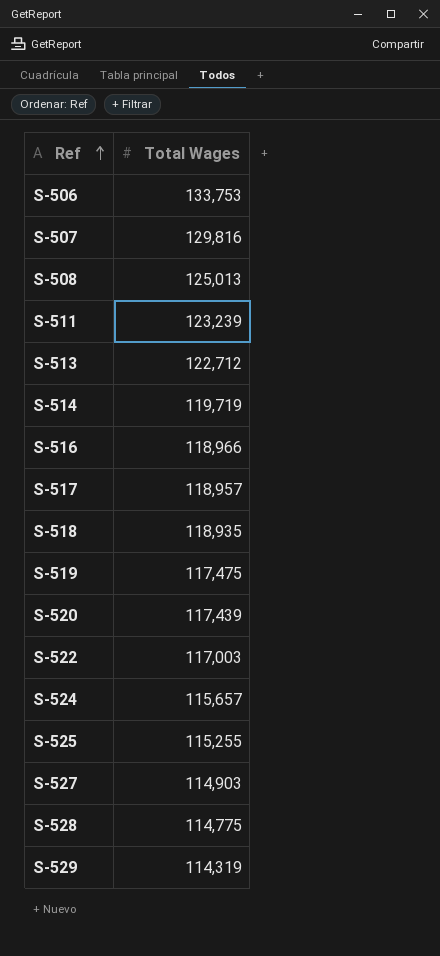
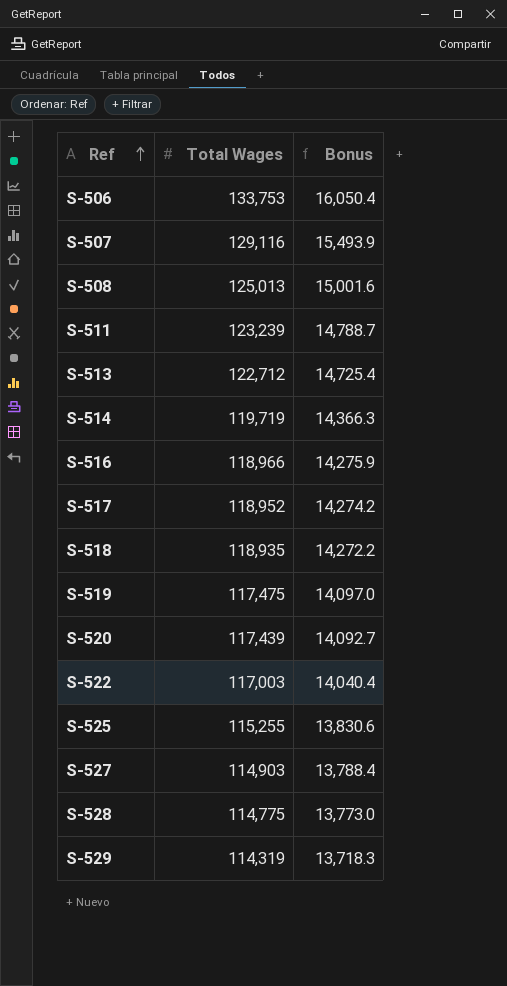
column Bonus | formula: none -> [Total Wages] * 0.12
row S-524: 115,657 -> none
S-507 | Total Wages: 129,816 -> 129,116
S-517 | Total Wages: 118,957 -> 118,952

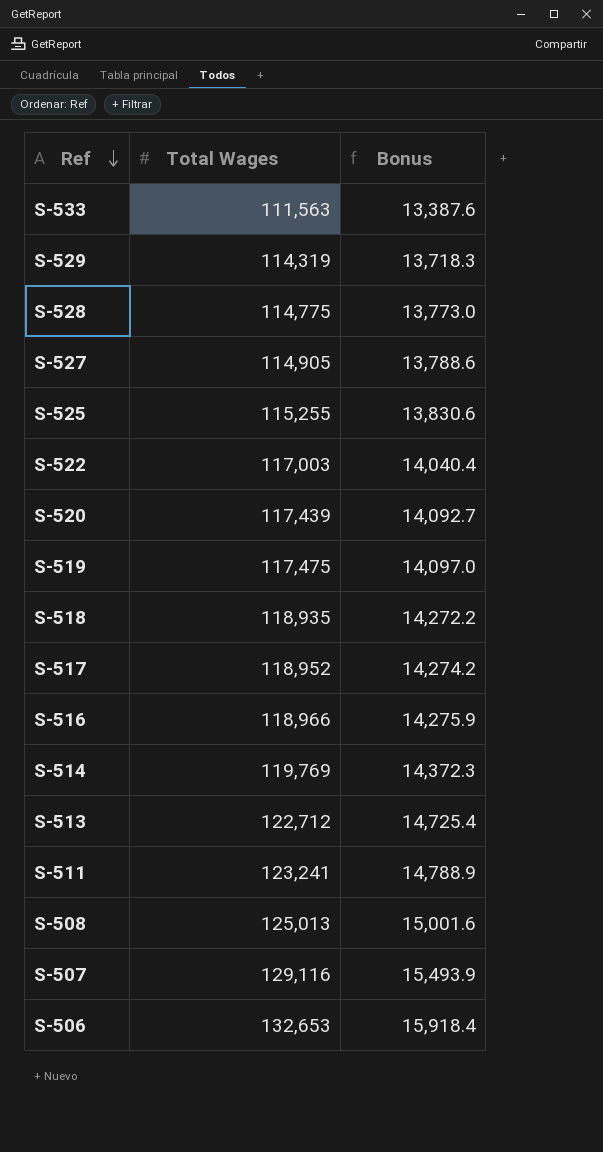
row order: Ref ascending -> Ref descending
row S-533: none -> 111,563 | 13,387.6
S-527 | Total Wages: 114,903 -> 114,905
S-527 | Bonus: 13,788.4 -> 13,788.6
S-514 | Total Wages: 119,719 -> 119,769
S-514 | Bonus: 14,366.3 -> 14,372.3
S-511 | Total Wages: 123,239 -> 123,241
S-511 | Bonus: 14,788.7 -> 14,788.9
S-506 | Total Wages: 133,753 -> 132,653
S-506 | Bonus: 16,050.4 -> 15,918.4

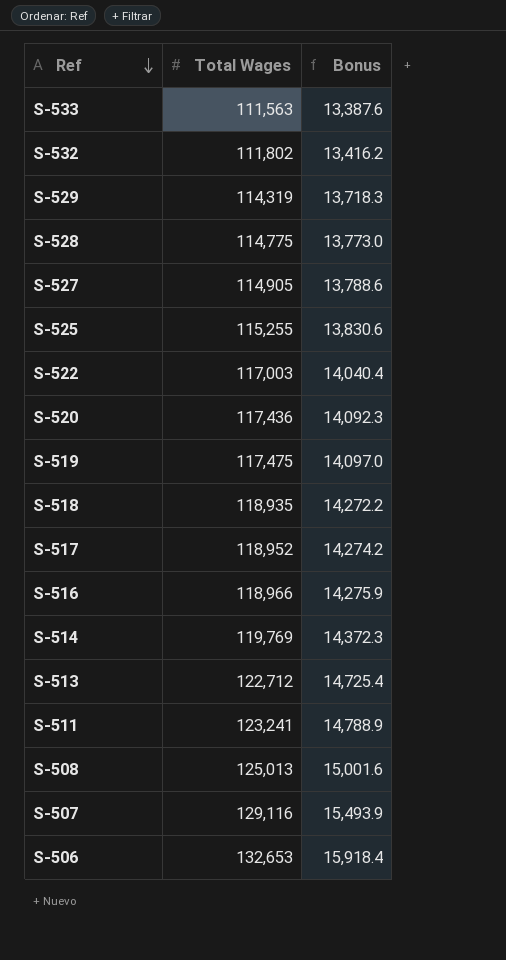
row S-532: none -> 111,802 | 13,416.2
S-520 | Total Wages: 117,439 -> 117,436
S-520 | Bonus: 14,092.7 -> 14,092.3

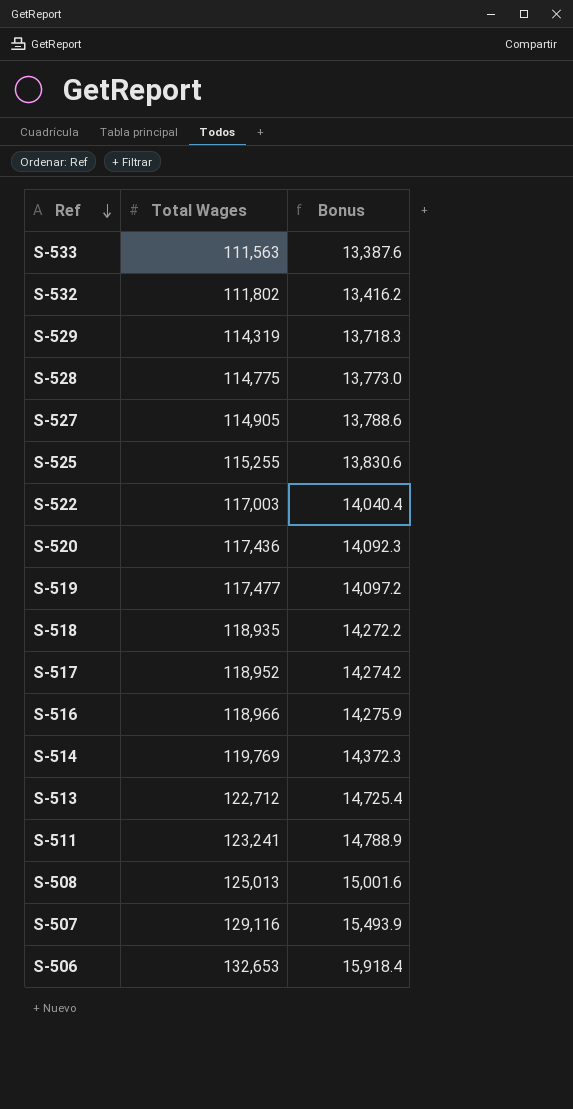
S-519 | Total Wages: 117,475 -> 117,477
S-519 | Bonus: 14,097.0 -> 14,097.2

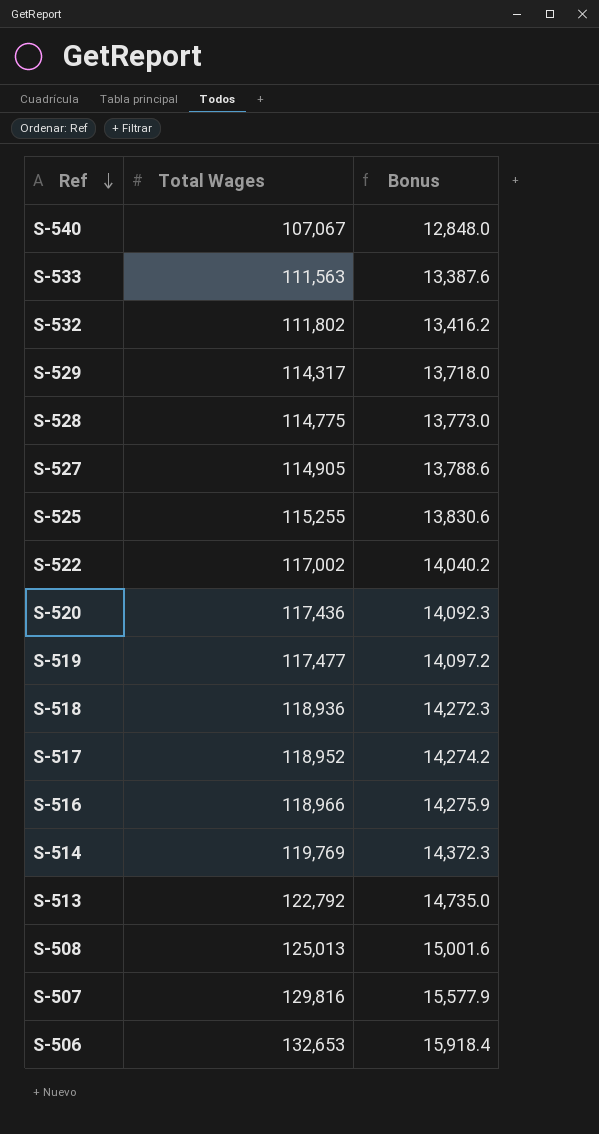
row S-511: 123,241 | 14,788.9 -> none
row S-540: none -> 107,067 | 12,848.0
S-529 | Total Wages: 114,319 -> 114,317
S-529 | Bonus: 13,718.3 -> 13,718.0
S-522 | Total Wages: 117,003 -> 117,002
S-522 | Bonus: 14,040.4 -> 14,040.2
S-518 | Total Wages: 118,935 -> 118,936
S-518 | Bonus: 14,272.2 -> 14,272.3
S-513 | Total Wages: 122,712 -> 122,792
S-513 | Bonus: 14,725.4 -> 14,735.0
S-507 | Total Wages: 129,116 -> 129,816
S-507 | Bonus: 15,493.9 -> 15,577.9

